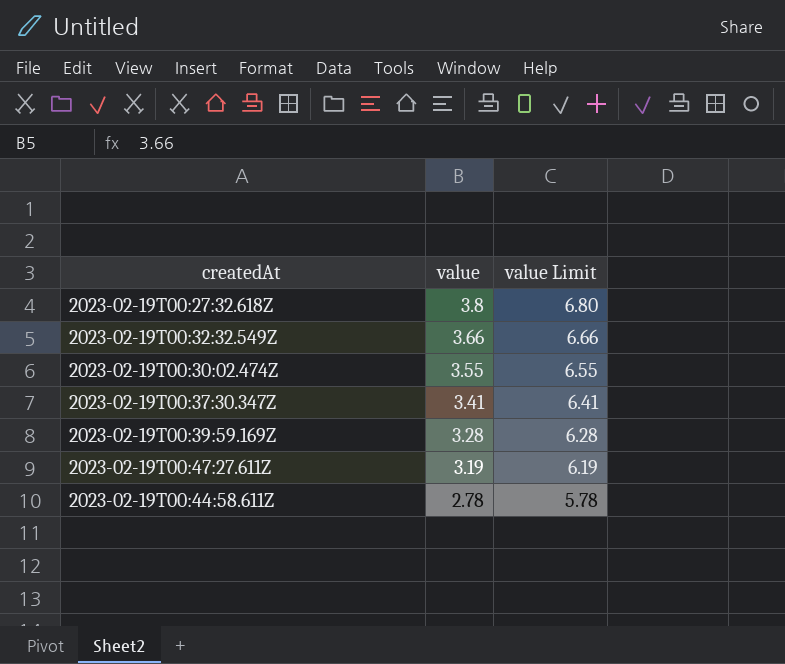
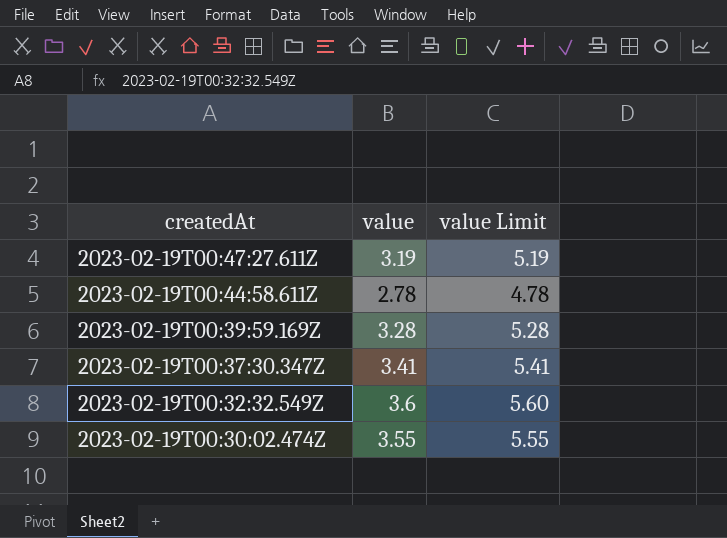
row order: value descending -> createdAt descending
column value Limit | formula: [value] + 3 -> [value] + 2
row 2023-02-19T00:27:32.618Z: 3.8 | 6.80 -> none
2023-02-19T00:32:32.549Z | value: 3.66 -> 3.6

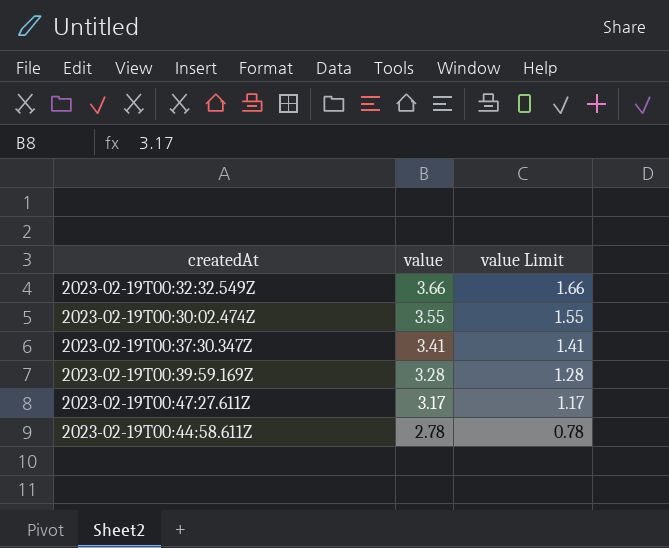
row order: createdAt descending -> value descending
column value Limit | formula: [value] + 2 -> [value] - 2
2023-02-19T00:32:32.549Z | value: 3.6 -> 3.66
2023-02-19T00:47:27.611Z | value: 3.19 -> 3.17

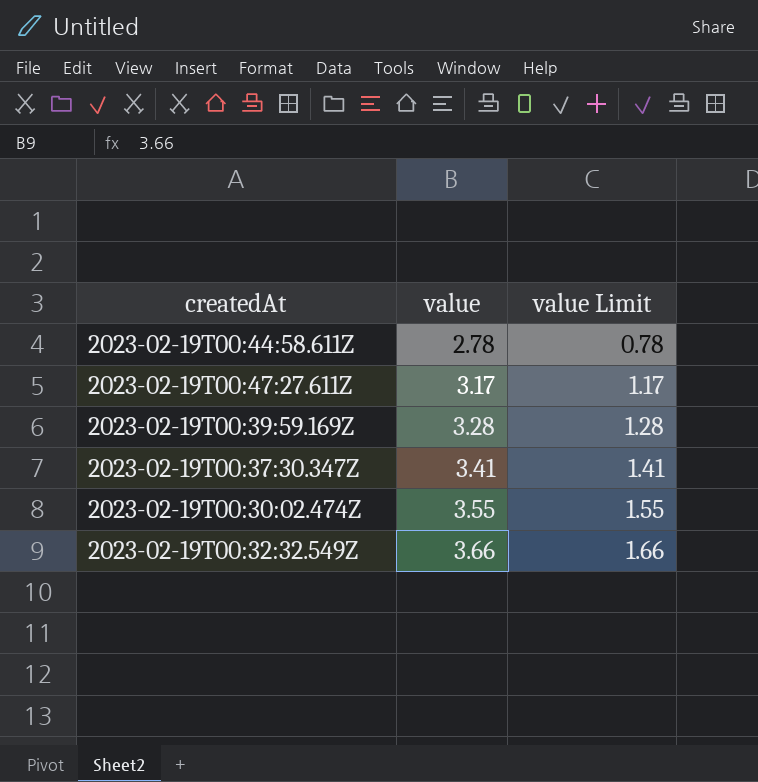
row order: value descending -> value ascending

